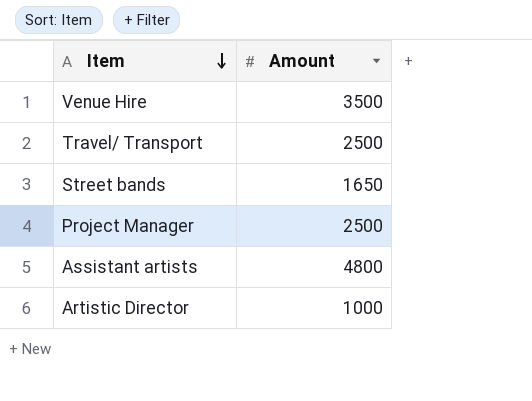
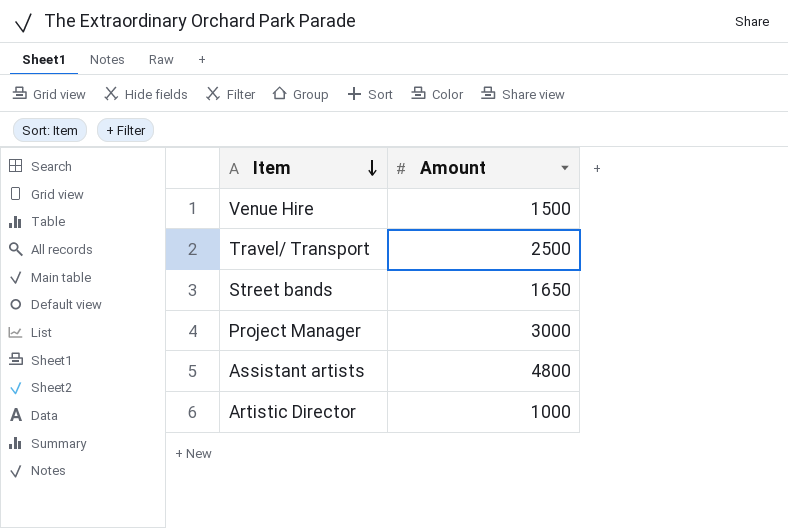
Venue Hire | Amount: 3500 -> 1500
Project Manager | Amount: 2500 -> 3000

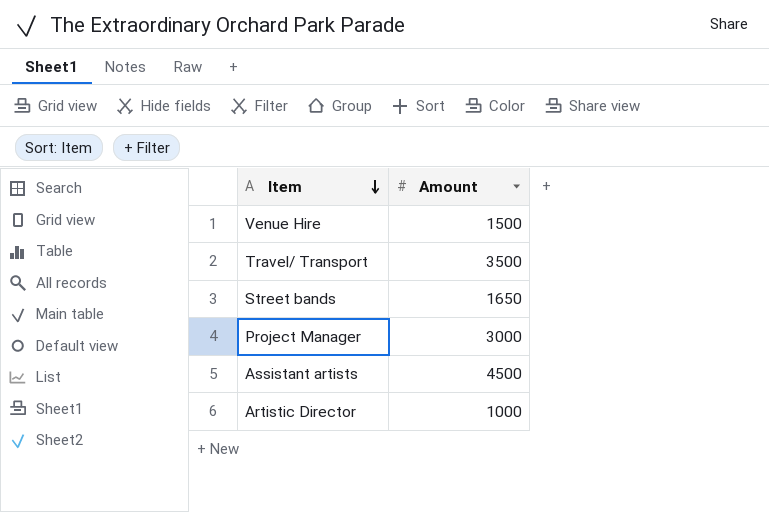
Travel/ Transport | Amount: 2500 -> 3500
Assistant artists | Amount: 4800 -> 4500

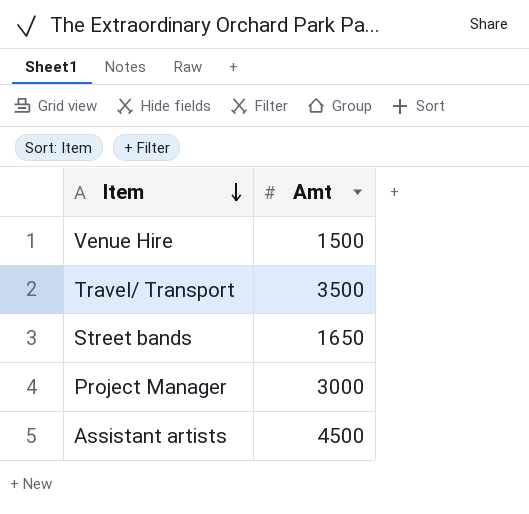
column name: Amount -> Amt
row Artistic Director: 1000 -> none

